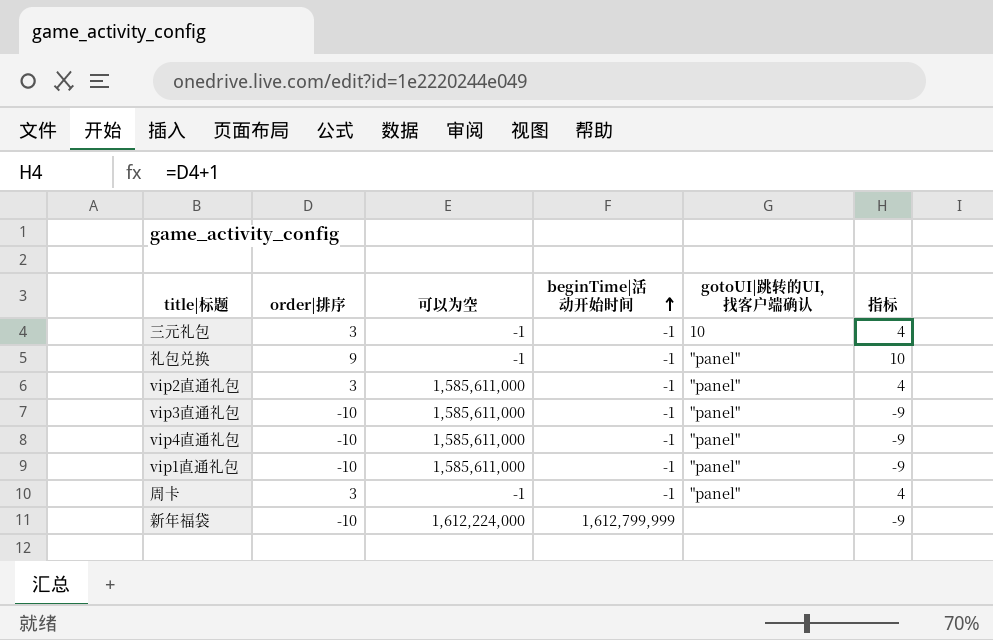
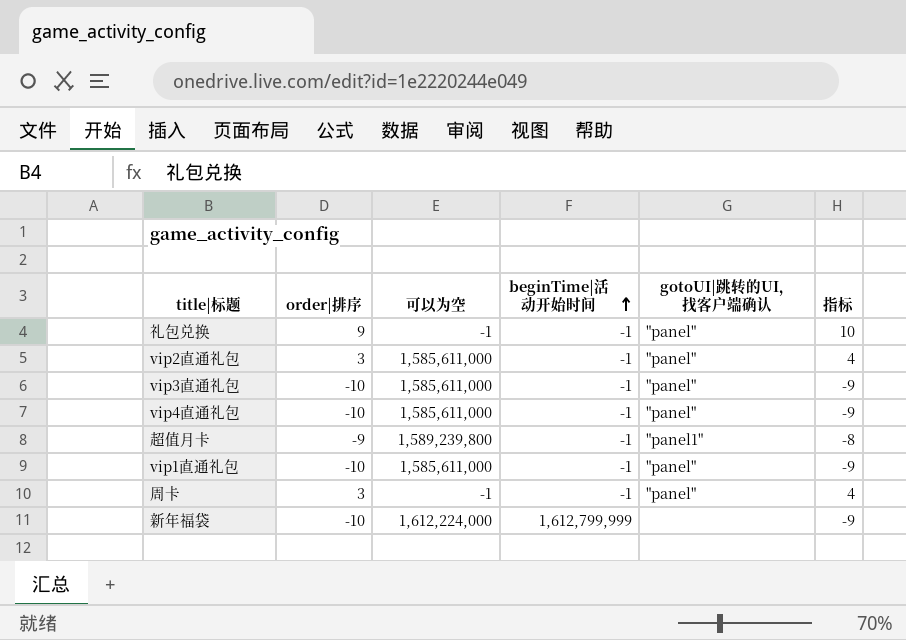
row 三元礼包: 3 | -1 | -1 | 10 | 4 -> none
row 超值月卡: none -> -9 | 1,589,239,800 | -1 | "panel1" | -8

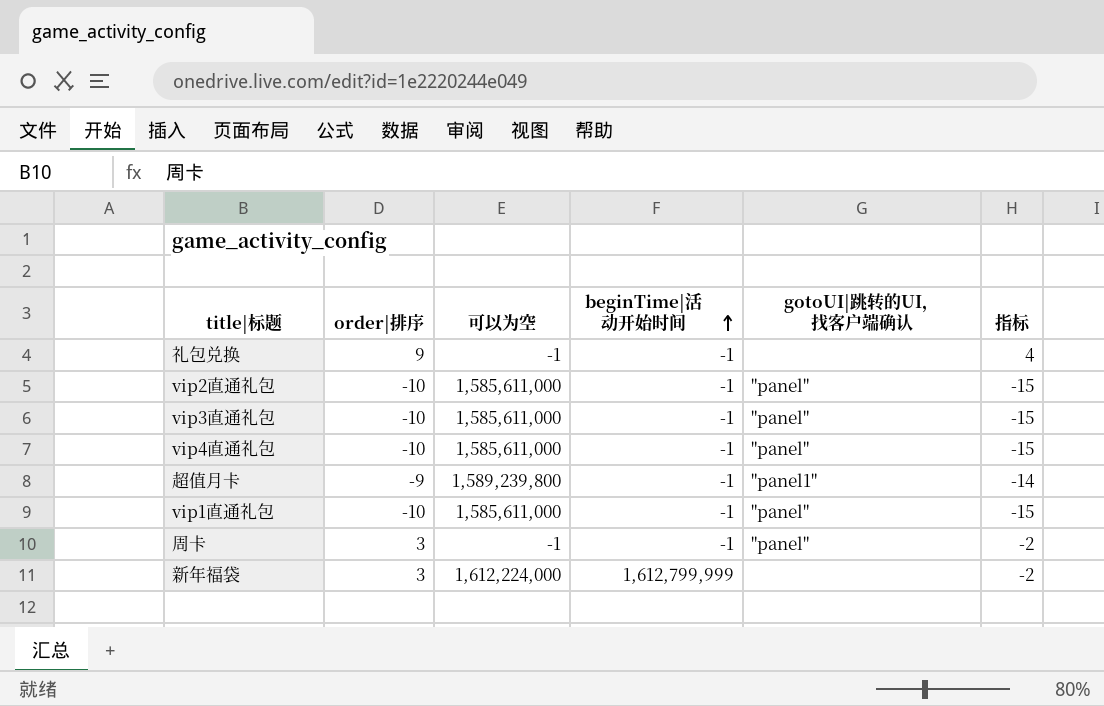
column 指标 | formula: [order|排序] + 1 -> [order|排序] - 5
礼包兑换 | gotoUI|跳转的UI，找客户端确认: "panel" -> none
vip2直通礼包 | order|排序: 3 -> -10
新年福袋 | order|排序: -10 -> 3

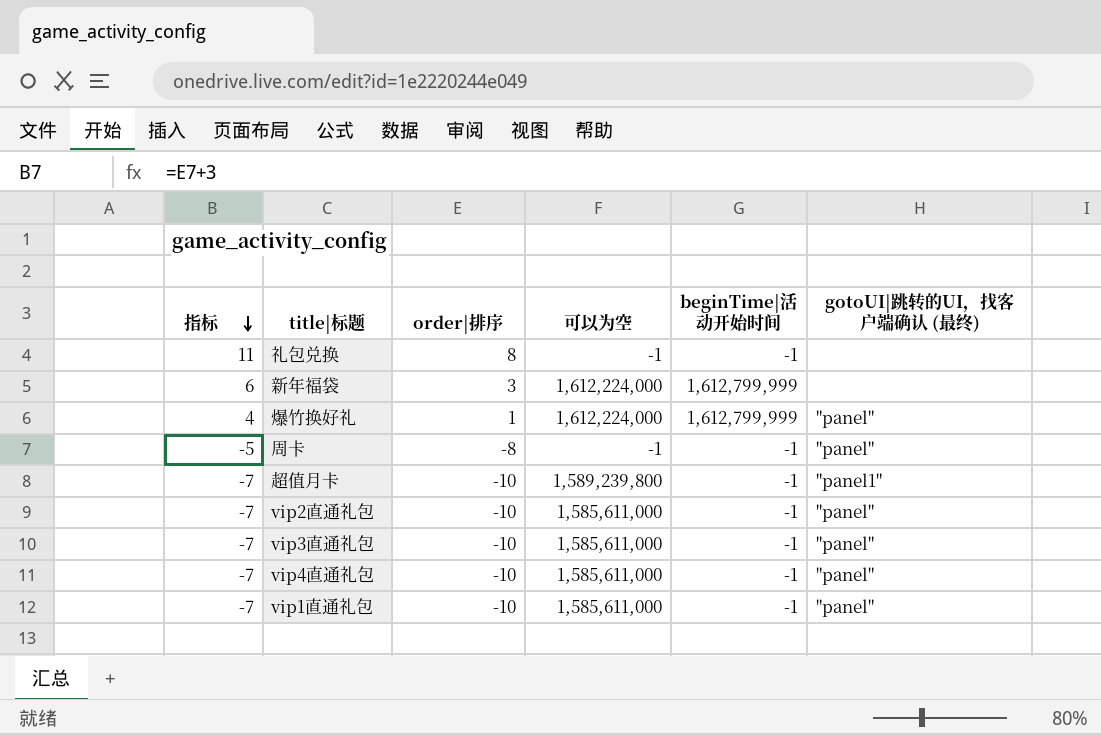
row order: beginTime|活动开始时间 ascending -> 指标 descending
column 指标 | formula: [order|排序] - 5 -> [order|排序] + 3
column 指标 | position: 6 -> 1
column name: gotoUI|跳转的UI，找客户端确认 -> gotoUI|跳转的UI，找客户端确认 (最终)
礼包兑换 | order|排序: 9 -> 8
row 爆竹换好礼: none -> 4 | 1 | 1,612,224,000 | 1,612,799,999 | "panel"
周卡 | order|排序: 3 -> -8
超值月卡 | order|排序: -9 -> -10

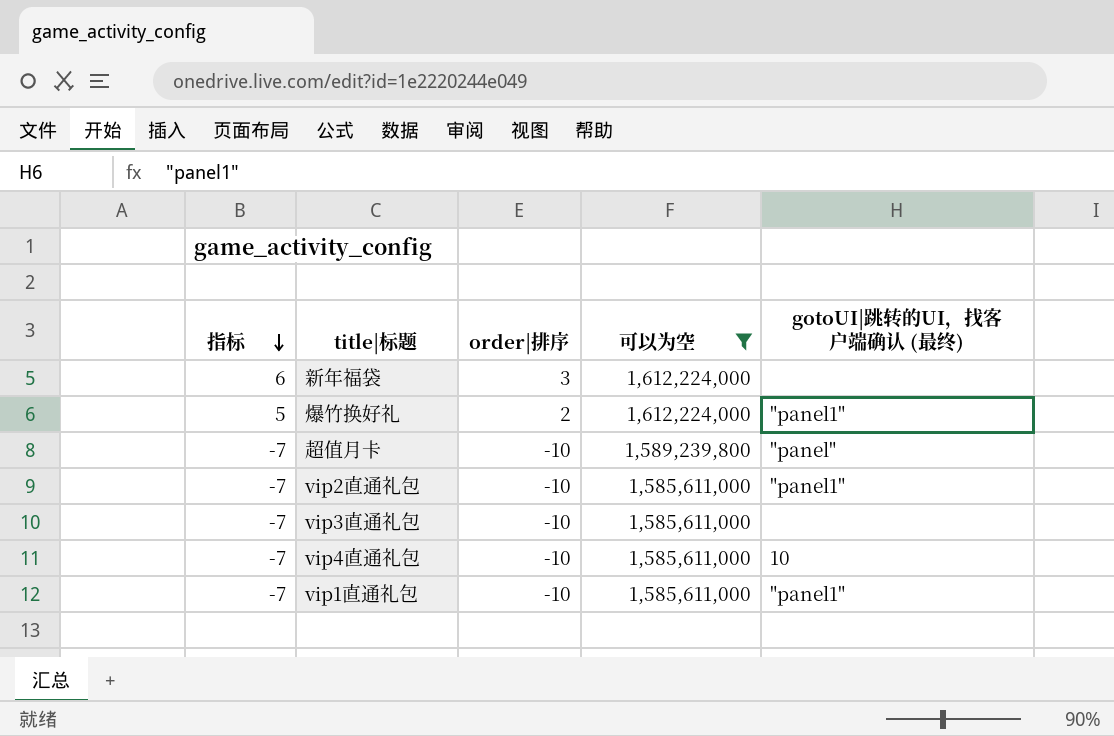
filter: none -> 可以为空 != -1
column beginTime|活动开始时间 | position: 5 -> none
爆竹换好礼 | 指标: 4 -> 5
爆竹换好礼 | order|排序: 1 -> 2
爆竹换好礼 | gotoUI|跳转的UI，找客户端确认 (最终): "panel" -> "panel1"
超值月卡 | gotoUI|跳转的UI，找客户端确认 (最终): "panel1" -> "panel"
vip2直通礼包 | gotoUI|跳转的UI，找客户端确认 (最终): "panel" -> "panel1"
vip3直通礼包 | gotoUI|跳转的UI，找客户端确认 (最终): "panel" -> none
vip4直通礼包 | gotoUI|跳转的UI，找客户端确认 (最终): "panel" -> 10
vip1直通礼包 | gotoUI|跳转的UI，找客户端确认 (最终): "panel" -> "panel1"

